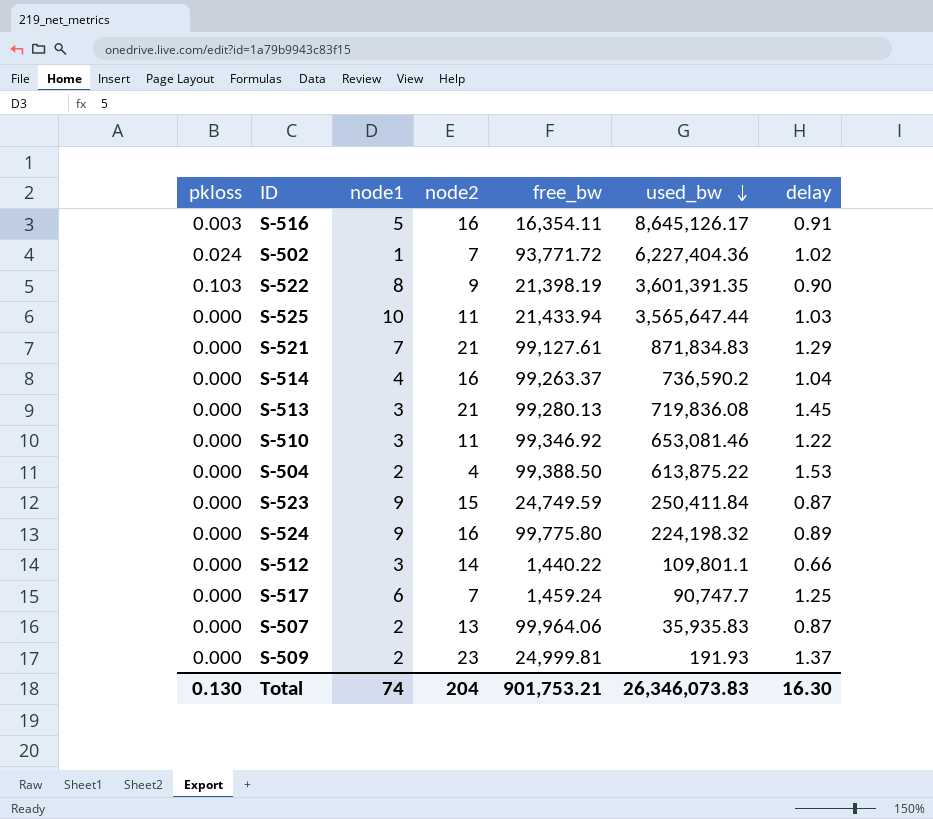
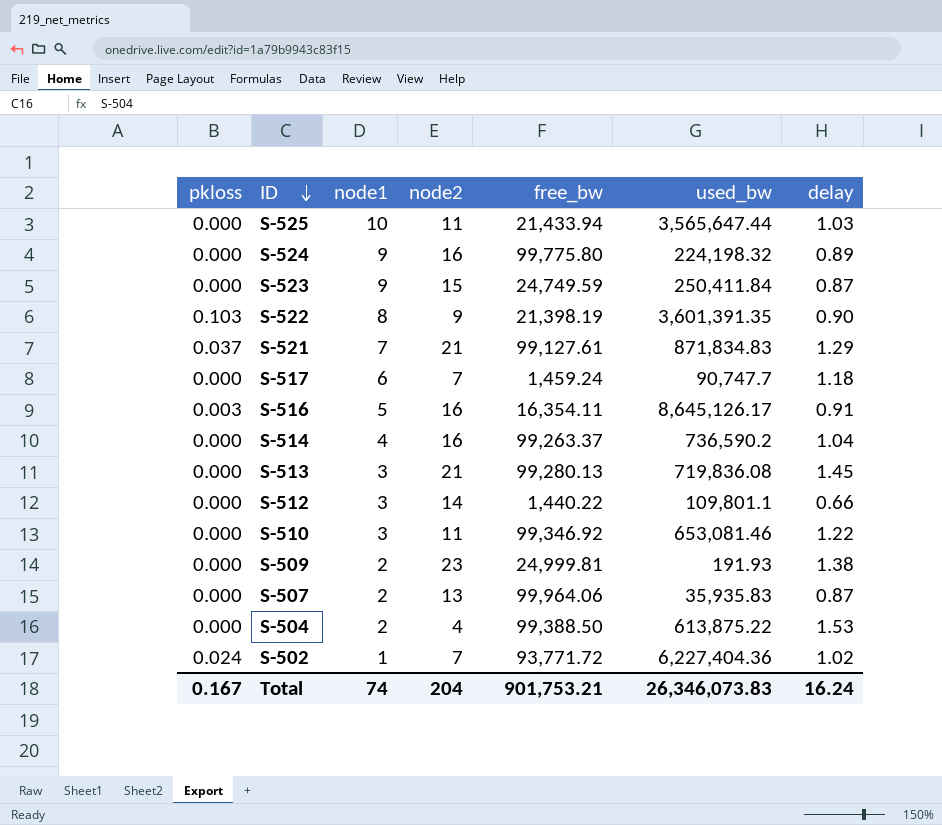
row order: used_bw descending -> ID descending
S-521 | pkloss: 0.000 -> 0.037
S-517 | delay: 1.25 -> 1.18
S-509 | delay: 1.37 -> 1.38
Total | pkloss: 0.130 -> 0.167
Total | delay: 16.30 -> 16.24

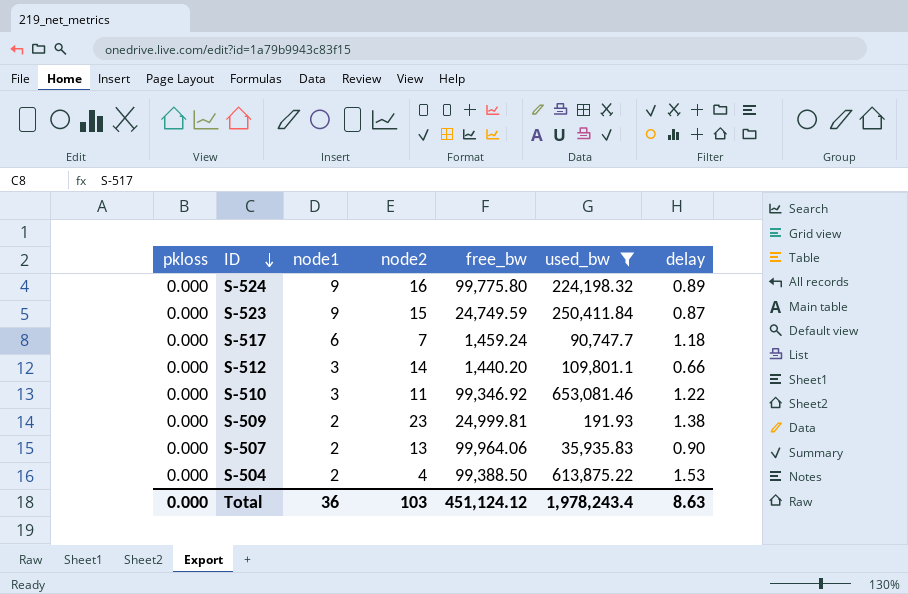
filter: none -> used_bw <= 653,081.46
S-512 | free_bw: 1,440.22 -> 1,440.20
S-507 | delay: 0.87 -> 0.90
Total | pkloss: 0.167 -> 0.000
Total | node1: 74 -> 36
Total | node2: 204 -> 103
Total | free_bw: 901,753.21 -> 451,124.12
Total | used_bw: 26,346,073.83 -> 1,978,243.4
Total | delay: 16.24 -> 8.63

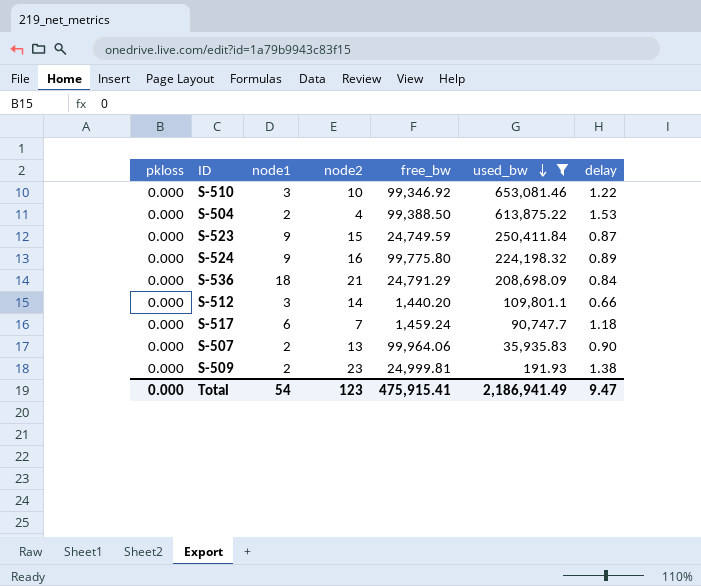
row order: ID descending -> used_bw descending
S-510 | node2: 11 -> 10
row S-536: none -> 0.000 | 18 | 21 | 24,791.29 | 208,698.09 | 0.84
Total | node1: 36 -> 54
Total | node2: 103 -> 123
Total | free_bw: 451,124.12 -> 475,915.41
Total | used_bw: 1,978,243.4 -> 2,186,941.49
Total | delay: 8.63 -> 9.47

